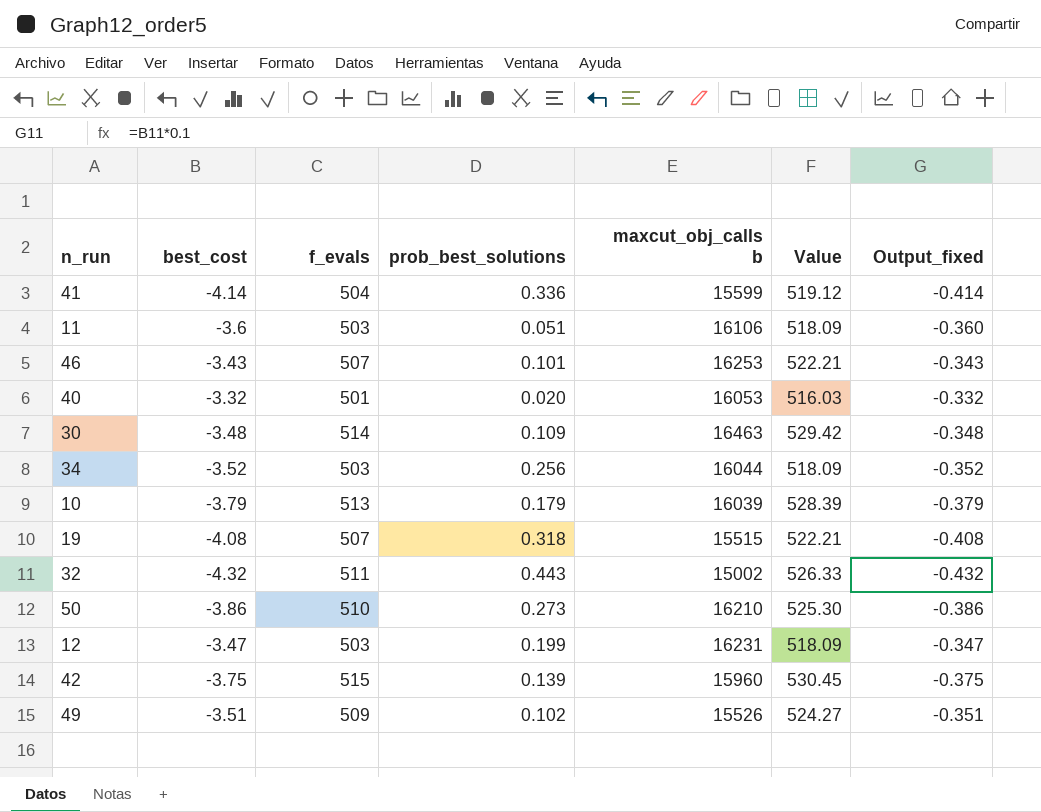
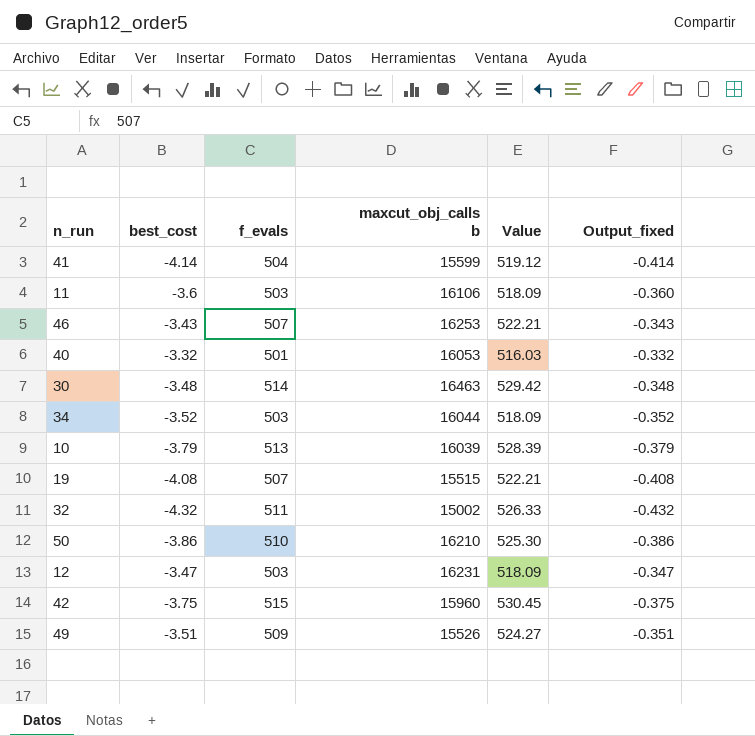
column prob_best_solutions | position: 4 -> none

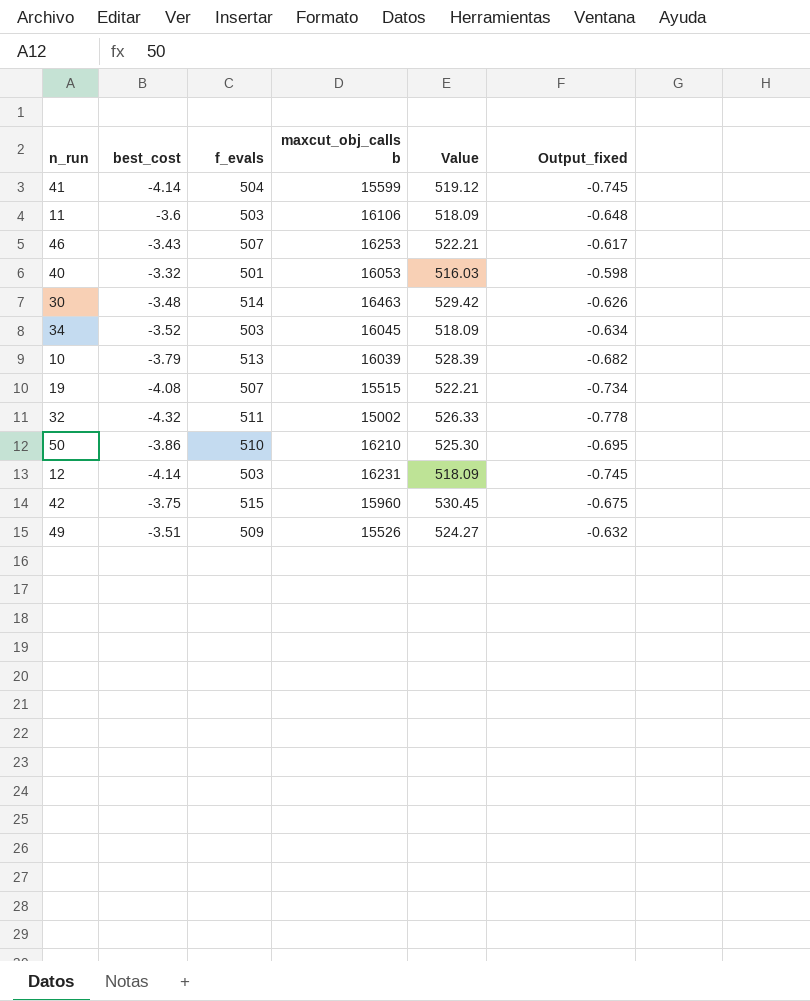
column Output_fixed | formula: [best_cost] * 0.1 -> [best_cost] * 0.18
34 | maxcut_obj_calls b: 16044 -> 16045
12 | best_cost: -3.47 -> -4.14

